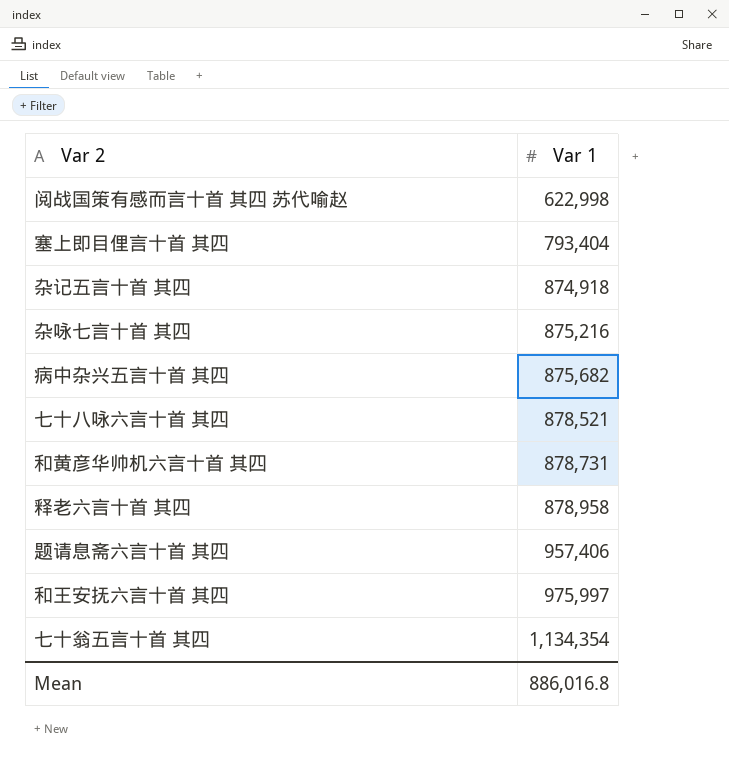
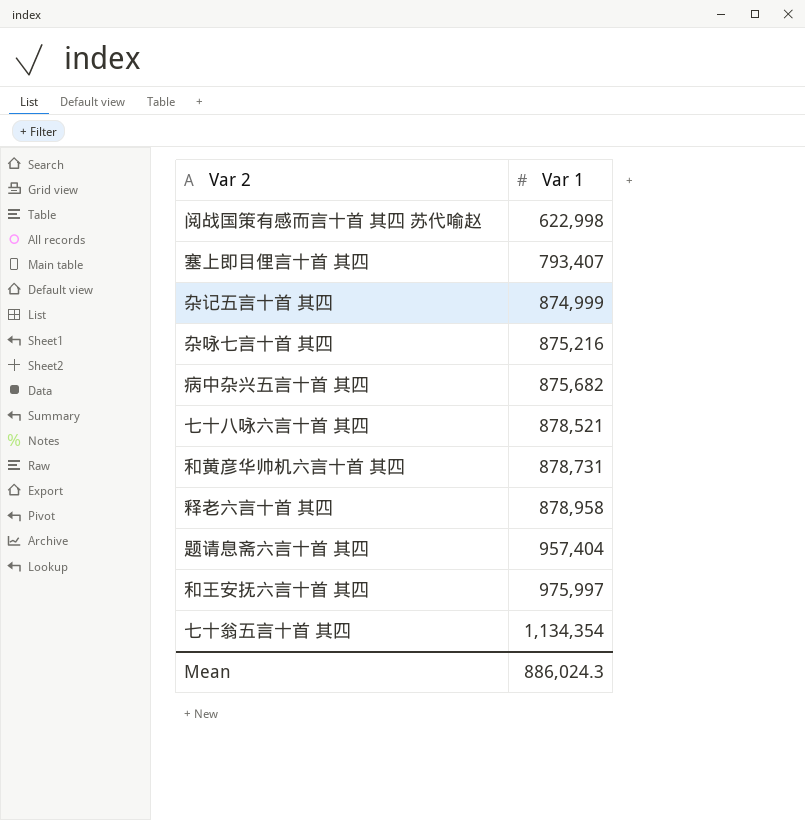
塞上即目俚言十首 其四 | Var 1: 793,404 -> 793,407
杂记五言十首 其四 | Var 1: 874,918 -> 874,999
题请息斋六言十首 其四 | Var 1: 957,406 -> 957,404
Mean | Var 1: 886,016.8 -> 886,024.3

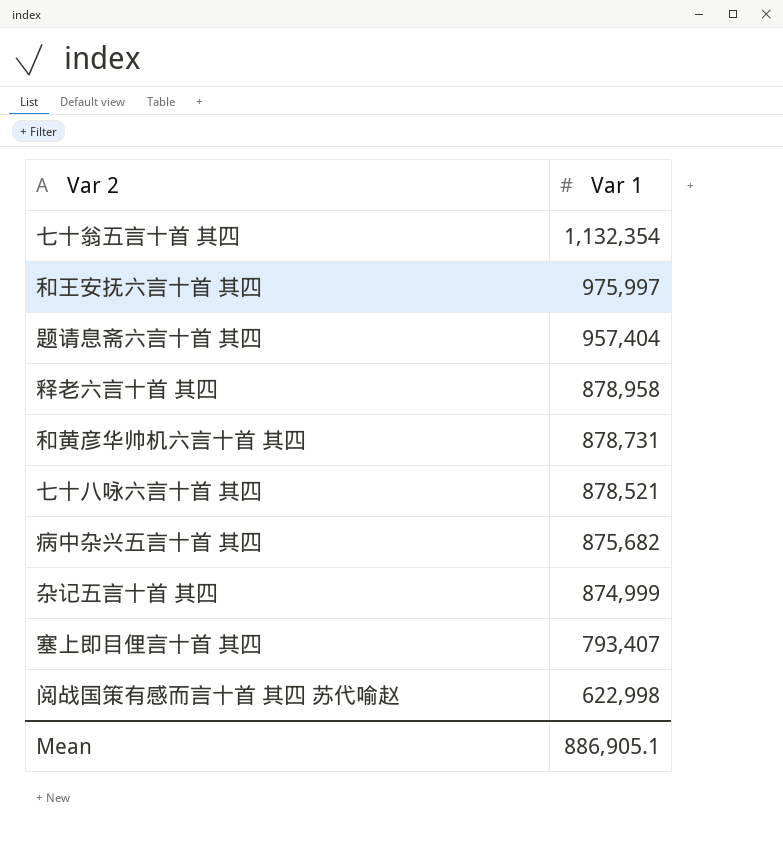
row order: Var 1 ascending -> Var 1 descending
row 杂咏七言十首 其四: 875,216 -> none
七十翁五言十首 其四 | Var 1: 1,134,354 -> 1,132,354
Mean | Var 1: 886,024.3 -> 886,905.1

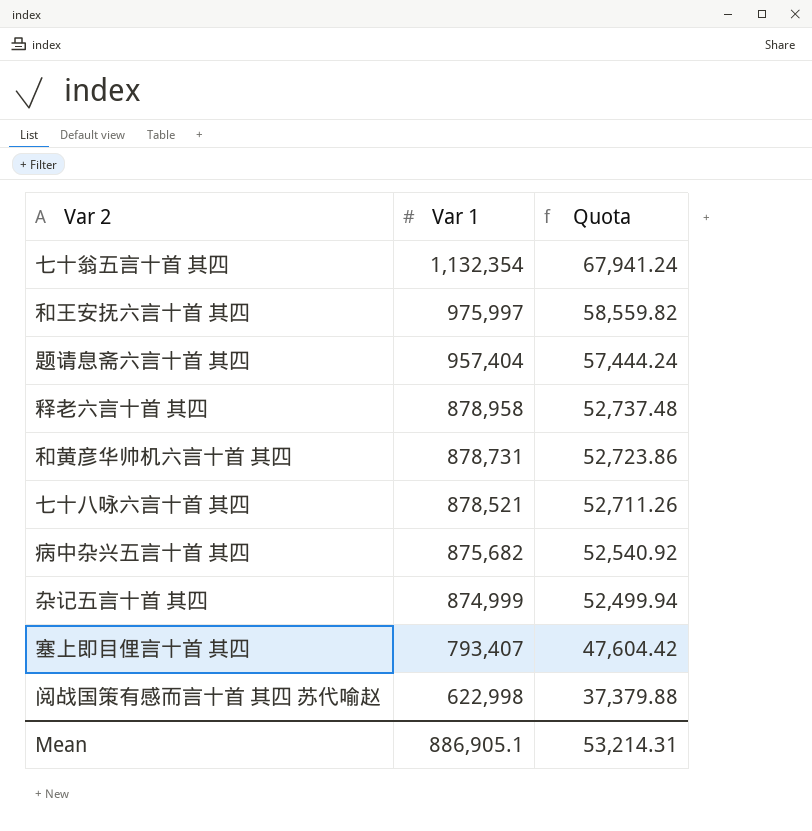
column Quota | formula: none -> [Var 1] * 0.06

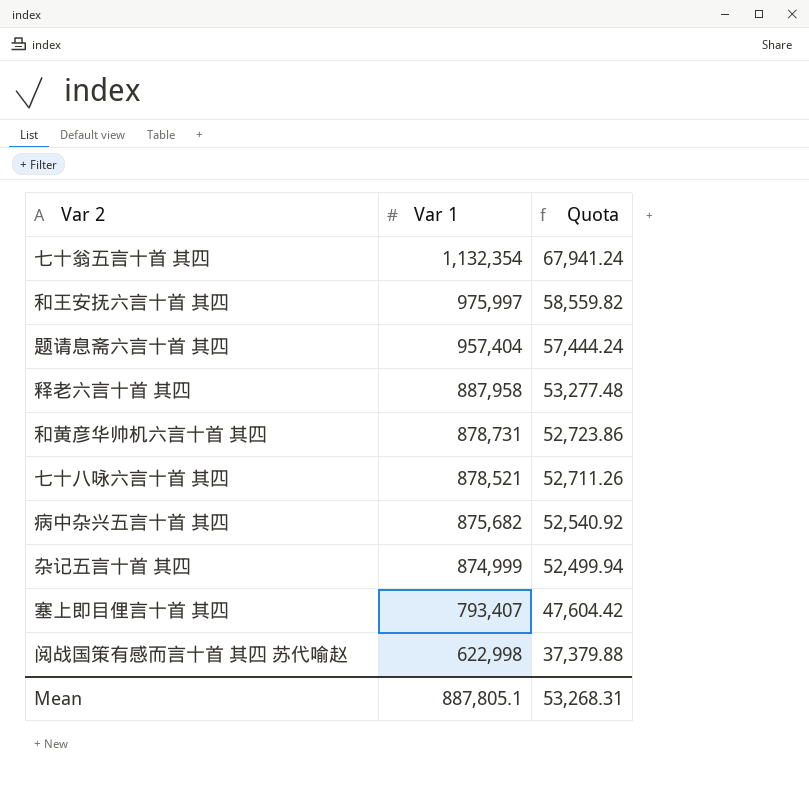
释老六言十首 其四 | Var 1: 878,958 -> 887,958
释老六言十首 其四 | Quota: 52,737.48 -> 53,277.48
Mean | Var 1: 886,905.1 -> 887,805.1
Mean | Quota: 53,214.31 -> 53,268.31

